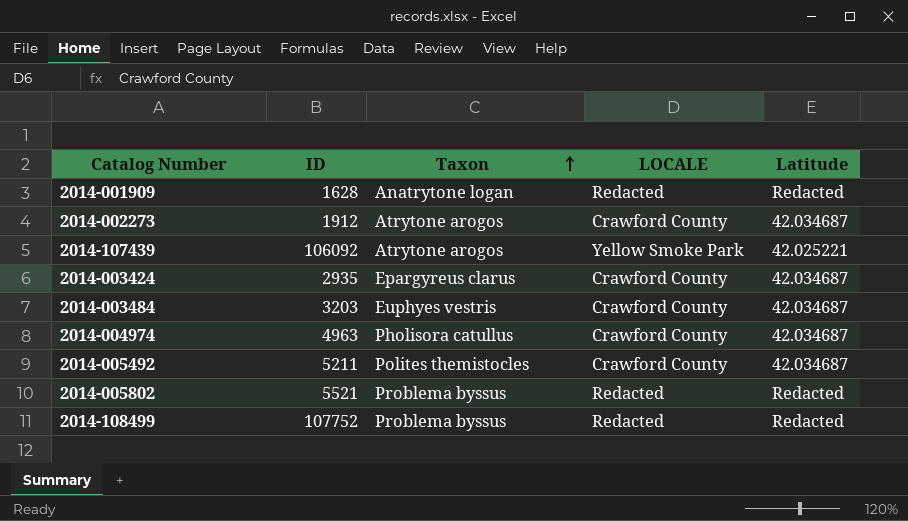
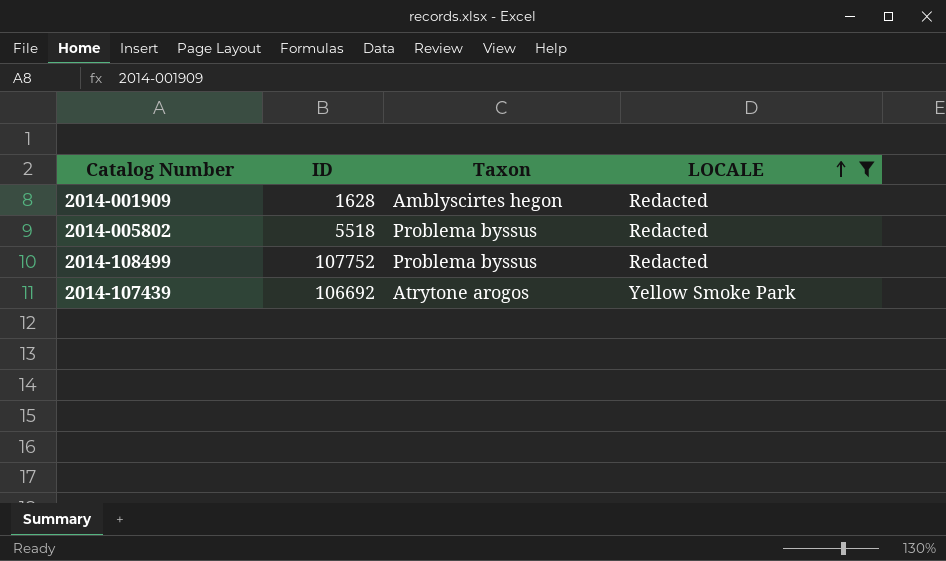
filter: none -> LOCALE != Crawford County
row order: Taxon ascending -> LOCALE ascending
column Latitude | position: 5 -> none
2014-001909 | Taxon: Anatrytone logan -> Amblyscirtes hegon
2014-005802 | ID: 5521 -> 5518
2014-107439 | ID: 106092 -> 106692

